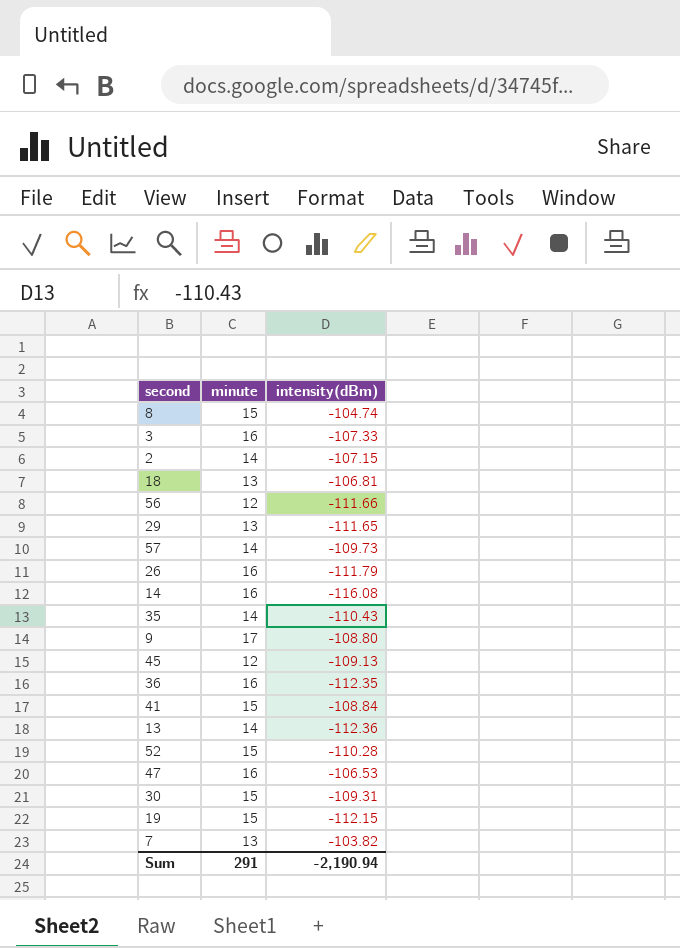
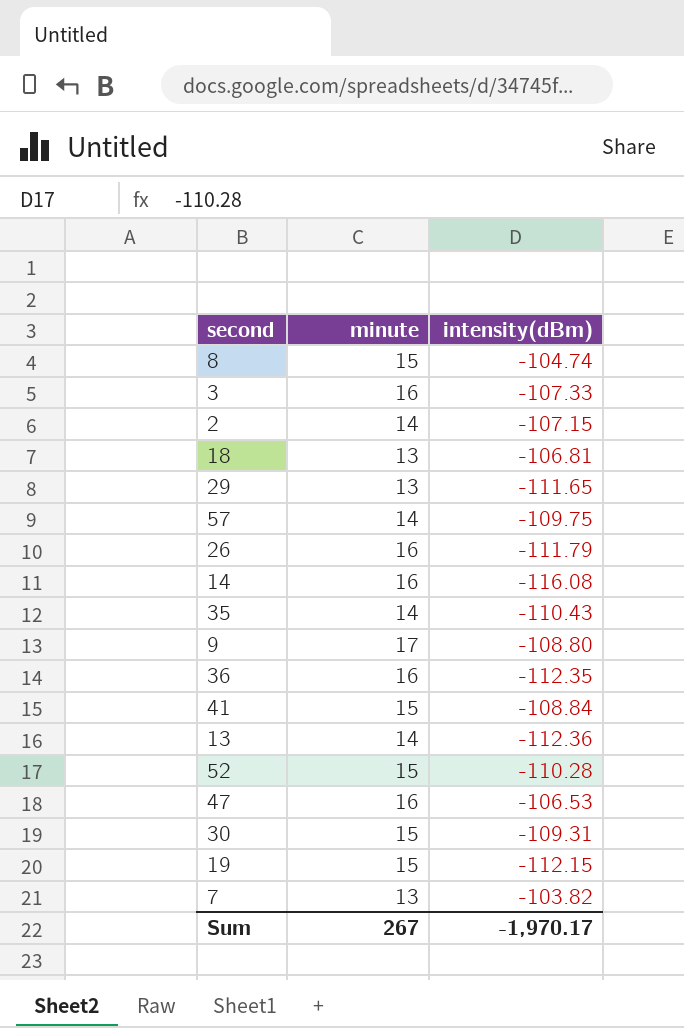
row 56: 12 | -111.66 -> none
row 45: 12 | -109.13 -> none
57 | intensity(dBm): -109.73 -> -109.75
Sum | minute: 291 -> 267
Sum | intensity(dBm): -2,190.94 -> -1,970.17

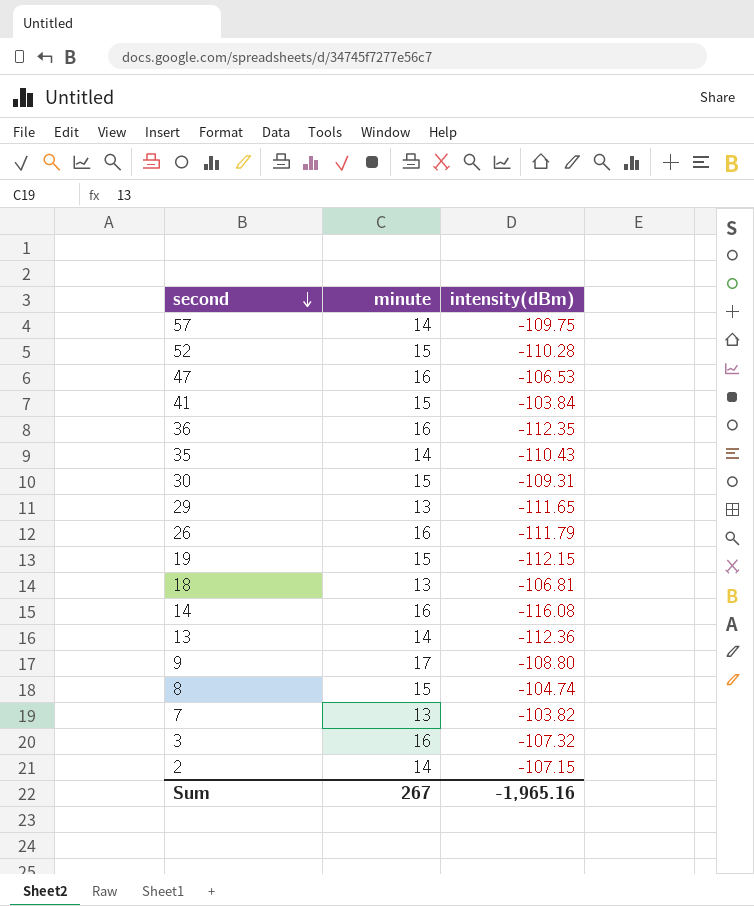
row order: none -> second descending
41 | intensity(dBm): -108.84 -> -103.84
3 | intensity(dBm): -107.33 -> -107.32
Sum | intensity(dBm): -1,970.17 -> -1,965.16

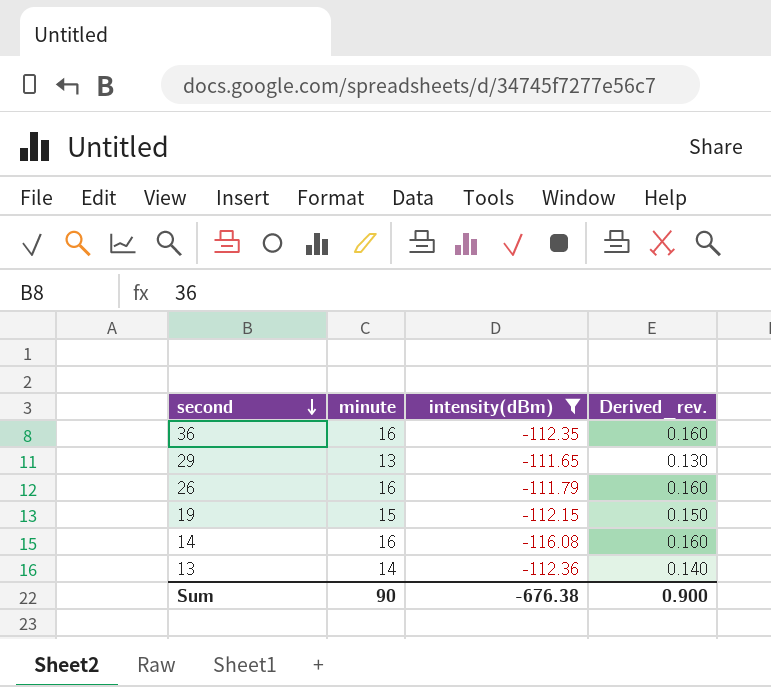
filter: none -> intensity(dBm) <= -111.65
column Derived_rev. | formula: none -> [minute] * 0.01
Sum | minute: 267 -> 90
Sum | intensity(dBm): -1,965.16 -> -676.38

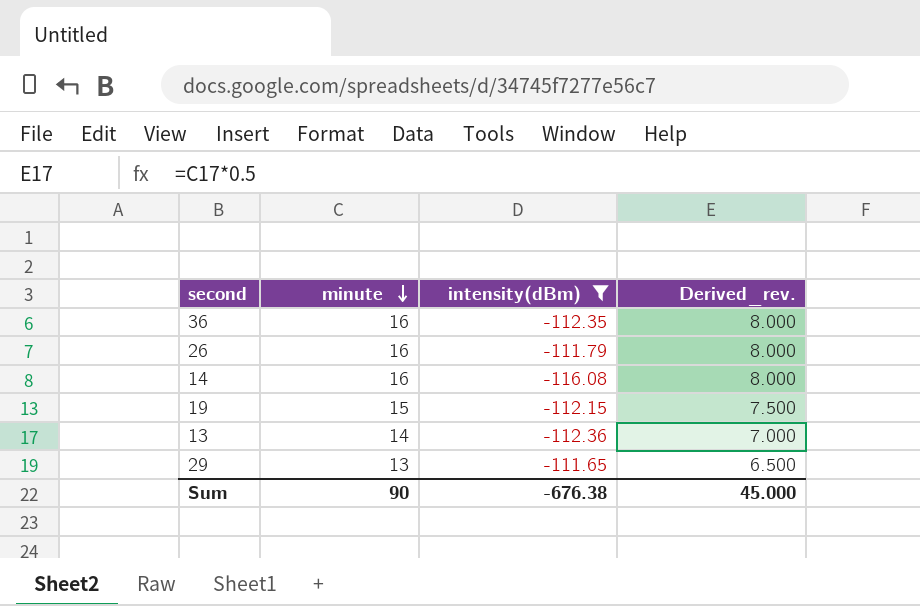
row order: second descending -> minute descending
column Derived_rev. | formula: [minute] * 0.01 -> [minute] * 0.5
Sum | Derived_rev.: 0.900 -> 45.000

